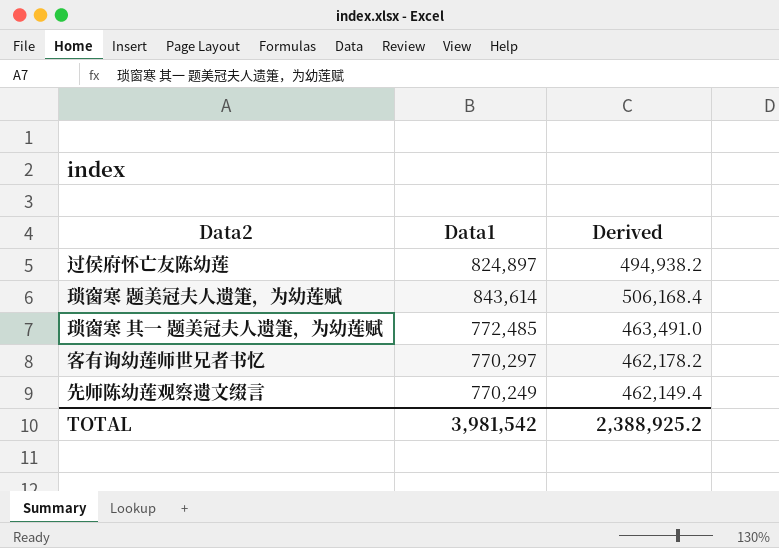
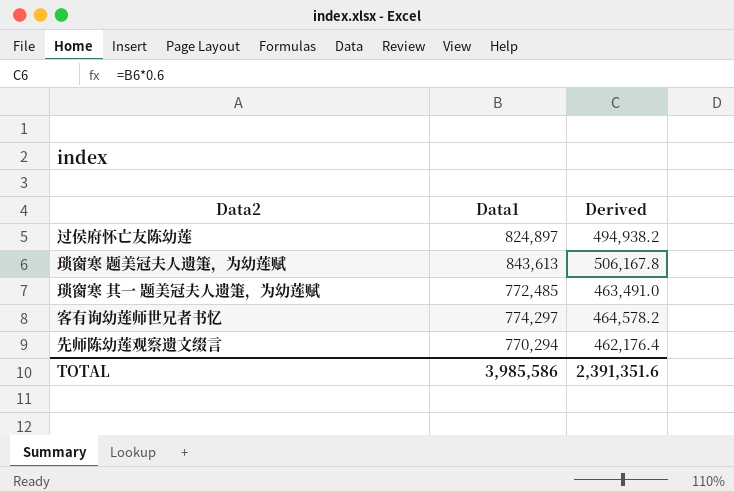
琐窗寒 题美冠夫人遗箑，为幼莲赋 | Data1: 843,614 -> 843,613
琐窗寒 题美冠夫人遗箑，为幼莲赋 | Derived: 506,168.4 -> 506,167.8
客有询幼莲师世兄者书忆 | Data1: 770,297 -> 774,297
客有询幼莲师世兄者书忆 | Derived: 462,178.2 -> 464,578.2
先师陈幼莲观察遗文缀言 | Data1: 770,249 -> 770,294
先师陈幼莲观察遗文缀言 | Derived: 462,149.4 -> 462,176.4
TOTAL | Data1: 3,981,542 -> 3,985,586
TOTAL | Derived: 2,388,925.2 -> 2,391,351.6

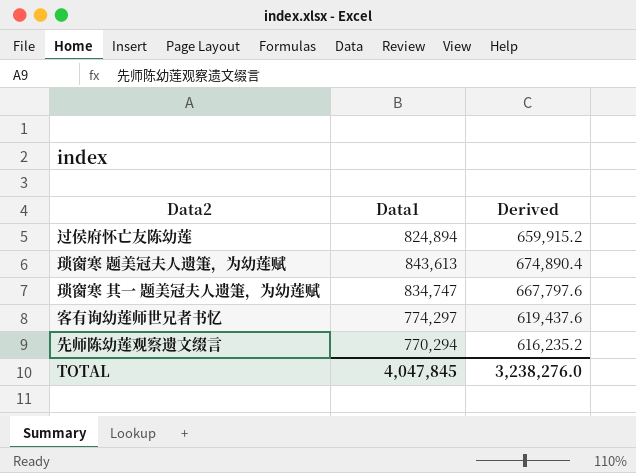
column Derived | formula: [Data1] * 0.6 -> [Data1] * 0.8
过侯府怀亡友陈幼莲 | Data1: 824,897 -> 824,894
琐窗寒 其一 题美冠夫人遗箑，为幼莲赋 | Data1: 772,485 -> 834,747
TOTAL | Data1: 3,985,586 -> 4,047,845
TOTAL | Derived: 2,391,351.6 -> 3,238,276.0

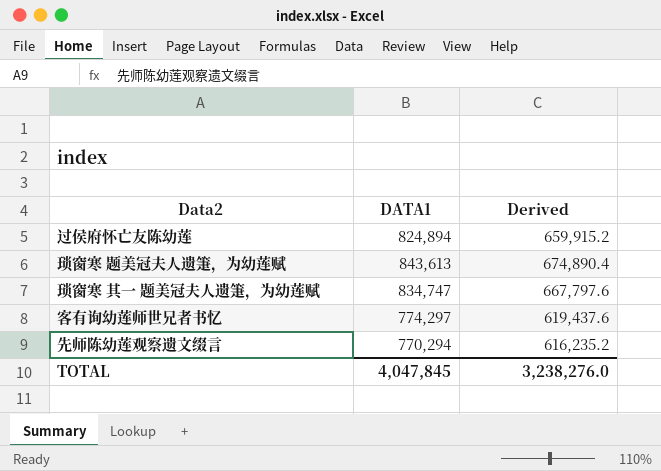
column name: Data1 -> DATA1

